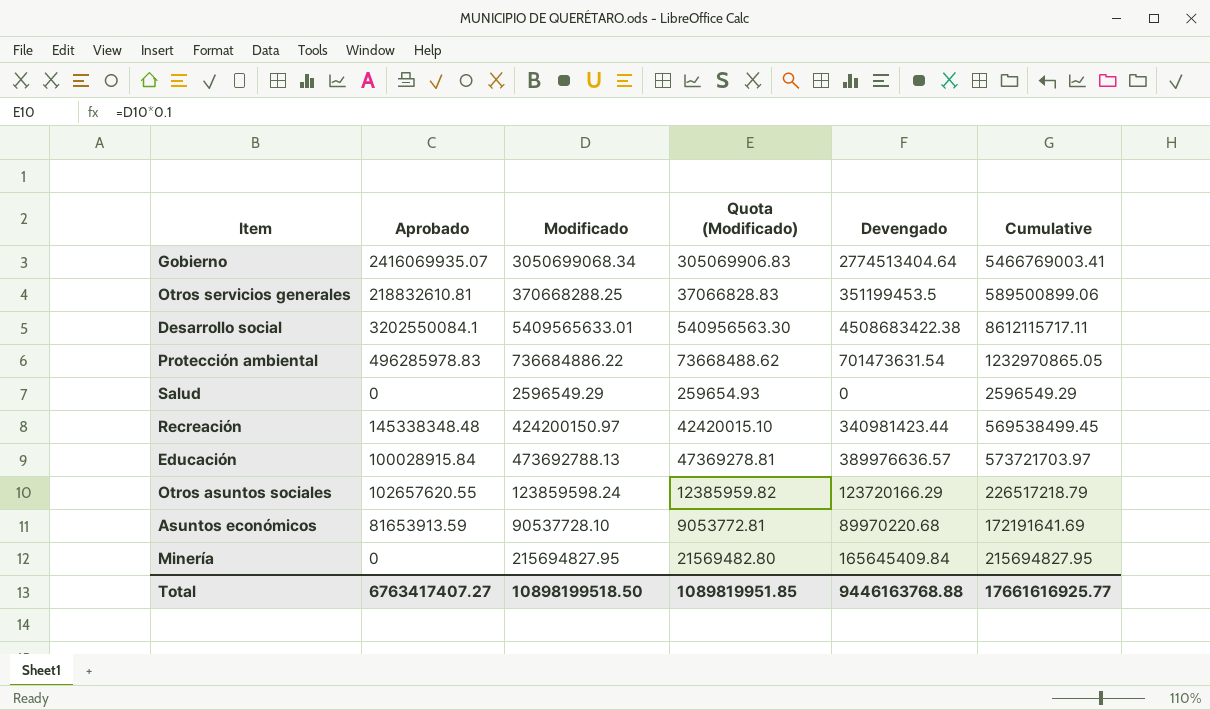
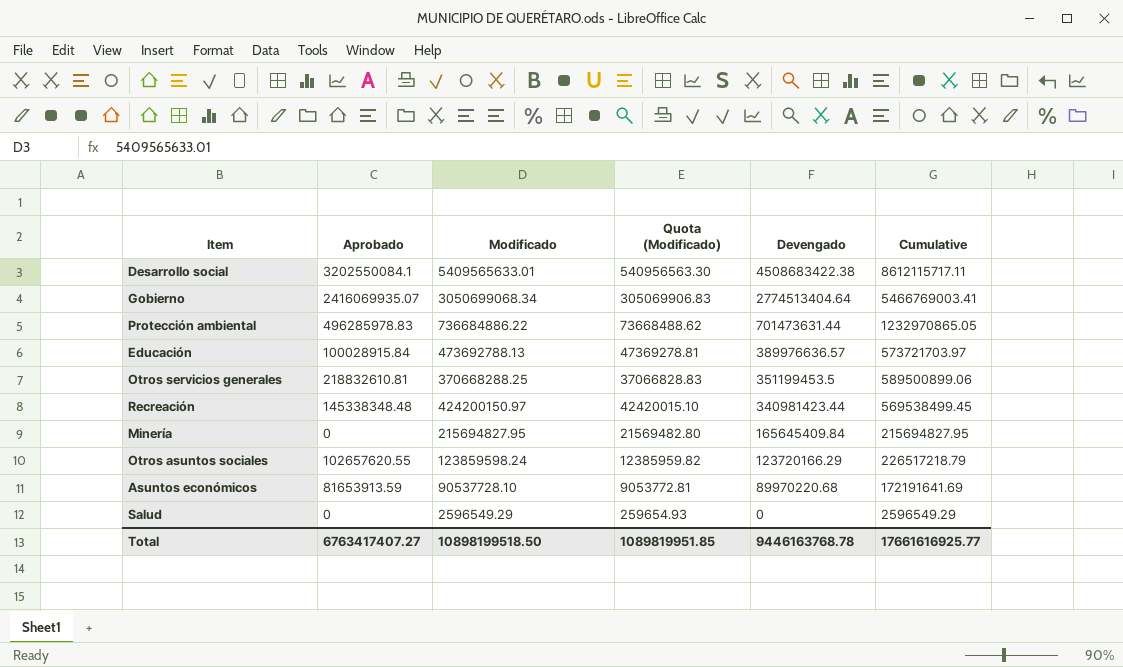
row order: none -> Devengado descending
Protección ambiental | Devengado: 701473631.54 -> 701473631.44
Total | Devengado: 9446163768.88 -> 9446163768.78

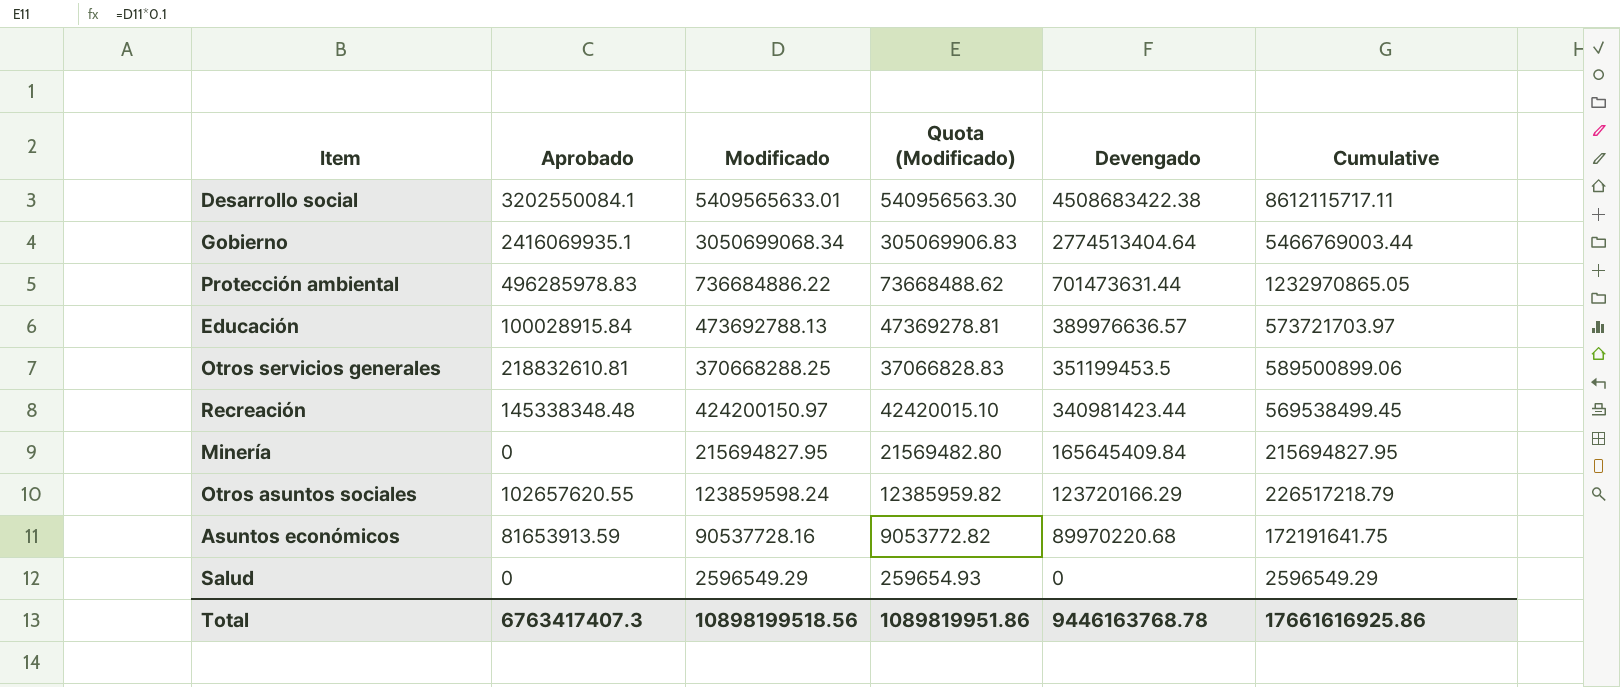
Gobierno | Aprobado: 2416069935.07 -> 2416069935.1
Gobierno | Cumulative: 5466769003.41 -> 5466769003.44
Asuntos económicos | Modificado: 90537728.10 -> 90537728.16
Asuntos económicos | Quota (Modificado): 9053772.81 -> 9053772.82
Asuntos económicos | Cumulative: 172191641.69 -> 172191641.75
Total | Aprobado: 6763417407.27 -> 6763417407.3
Total | Modificado: 10898199518.50 -> 10898199518.56
Total | Quota (Modificado): 1089819951.85 -> 1089819951.86
Total | Cumulative: 17661616925.77 -> 17661616925.86

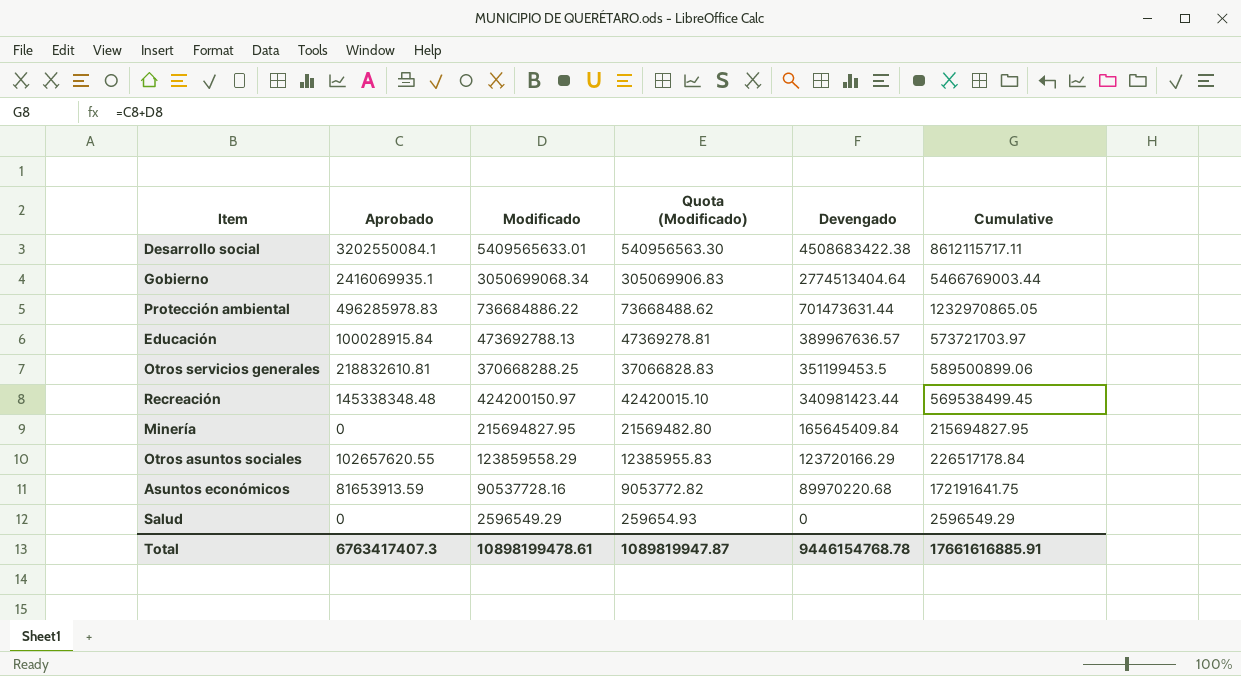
Educación | Devengado: 389976636.57 -> 389967636.57
Otros asuntos sociales | Modificado: 123859598.24 -> 123859558.29
Otros asuntos sociales | Quota (Modificado): 12385959.82 -> 12385955.83
Otros asuntos sociales | Cumulative: 226517218.79 -> 226517178.84
Total | Modificado: 10898199518.56 -> 10898199478.61
Total | Quota (Modificado): 1089819951.86 -> 1089819947.87
Total | Devengado: 9446163768.78 -> 9446154768.78
Total | Cumulative: 17661616925.86 -> 17661616885.91

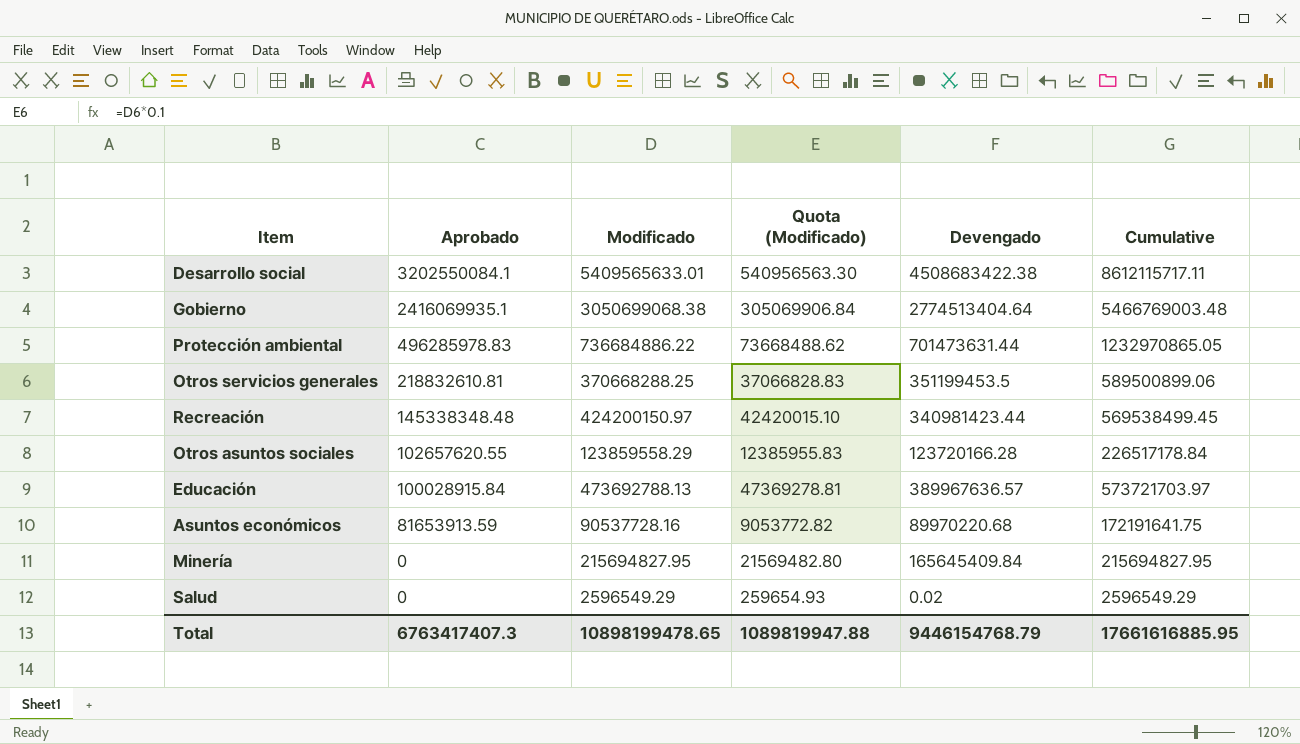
row order: Devengado descending -> Aprobado descending
Gobierno | Modificado: 3050699068.34 -> 3050699068.38
Gobierno | Quota (Modificado): 305069906.83 -> 305069906.84
Gobierno | Cumulative: 5466769003.44 -> 5466769003.48
Otros asuntos sociales | Devengado: 123720166.29 -> 123720166.28
Salud | Devengado: 0 -> 0.02
Total | Modificado: 10898199478.61 -> 10898199478.65
Total | Quota (Modificado): 1089819947.87 -> 1089819947.88
Total | Devengado: 9446154768.78 -> 9446154768.79
Total | Cumulative: 17661616885.91 -> 17661616885.95

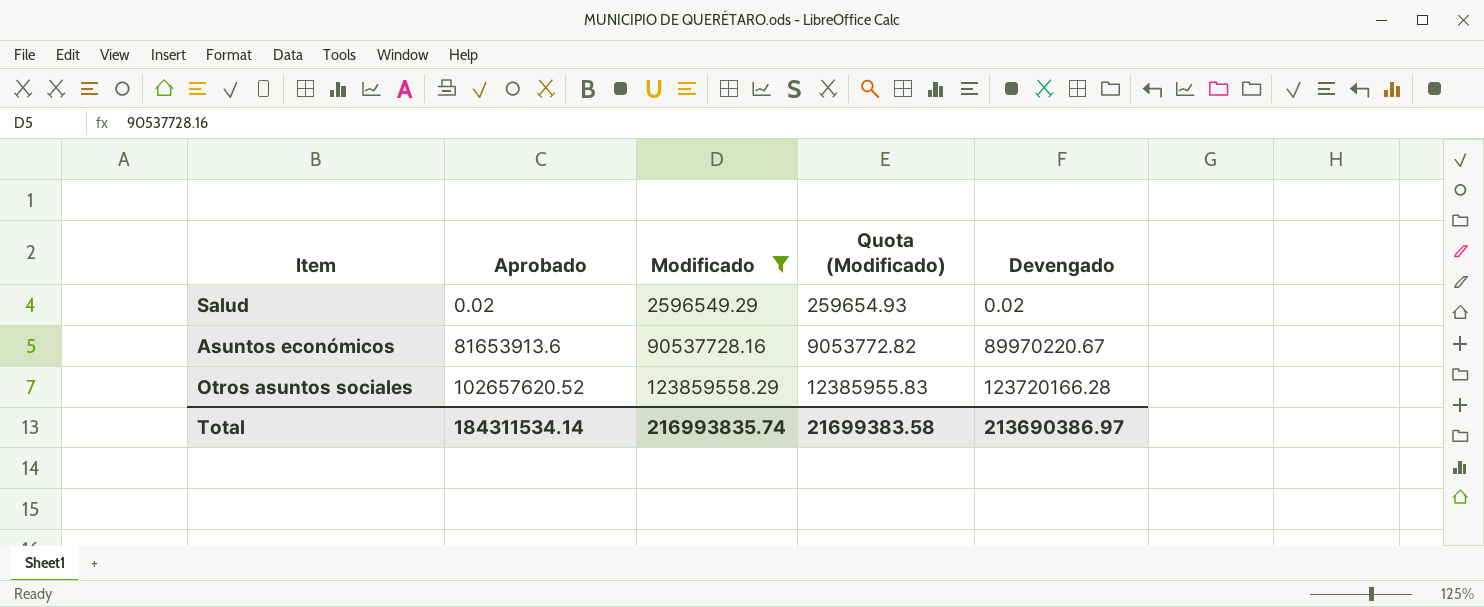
filter: none -> Modificado <= 123859558.29
row order: Aprobado descending -> Aprobado ascending
column Cumulative | formula: [Aprobado] + [Modificado] -> none
Salud | Aprobado: 0 -> 0.02
Asuntos económicos | Aprobado: 81653913.59 -> 81653913.6
Asuntos económicos | Devengado: 89970220.68 -> 89970220.67
Otros asuntos sociales | Aprobado: 102657620.55 -> 102657620.52
Total | Aprobado: 6763417407.3 -> 184311534.14
Total | Modificado: 10898199478.65 -> 216993835.74
Total | Quota (Modificado): 1089819947.88 -> 21699383.58
Total | Devengado: 9446154768.79 -> 213690386.97

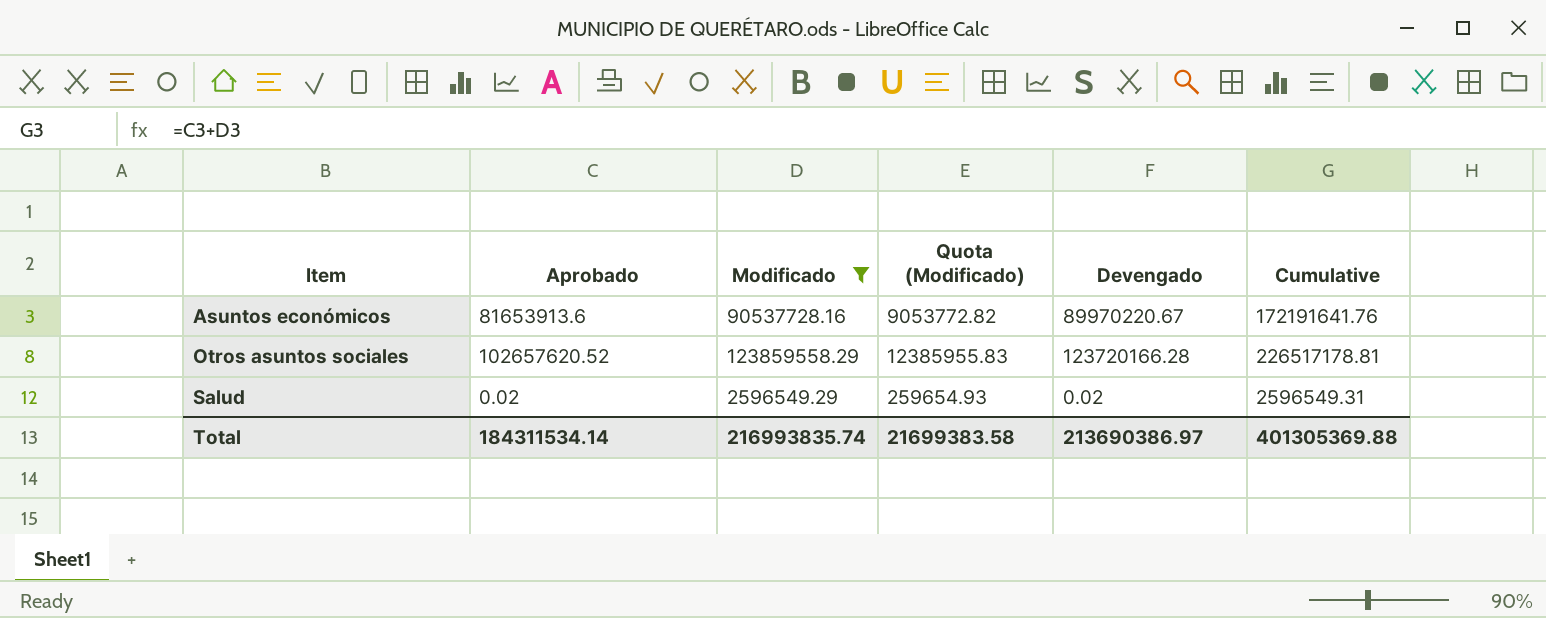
row order: Aprobado ascending -> Item ascending
column Cumulative | formula: none -> [Aprobado] + [Modificado]

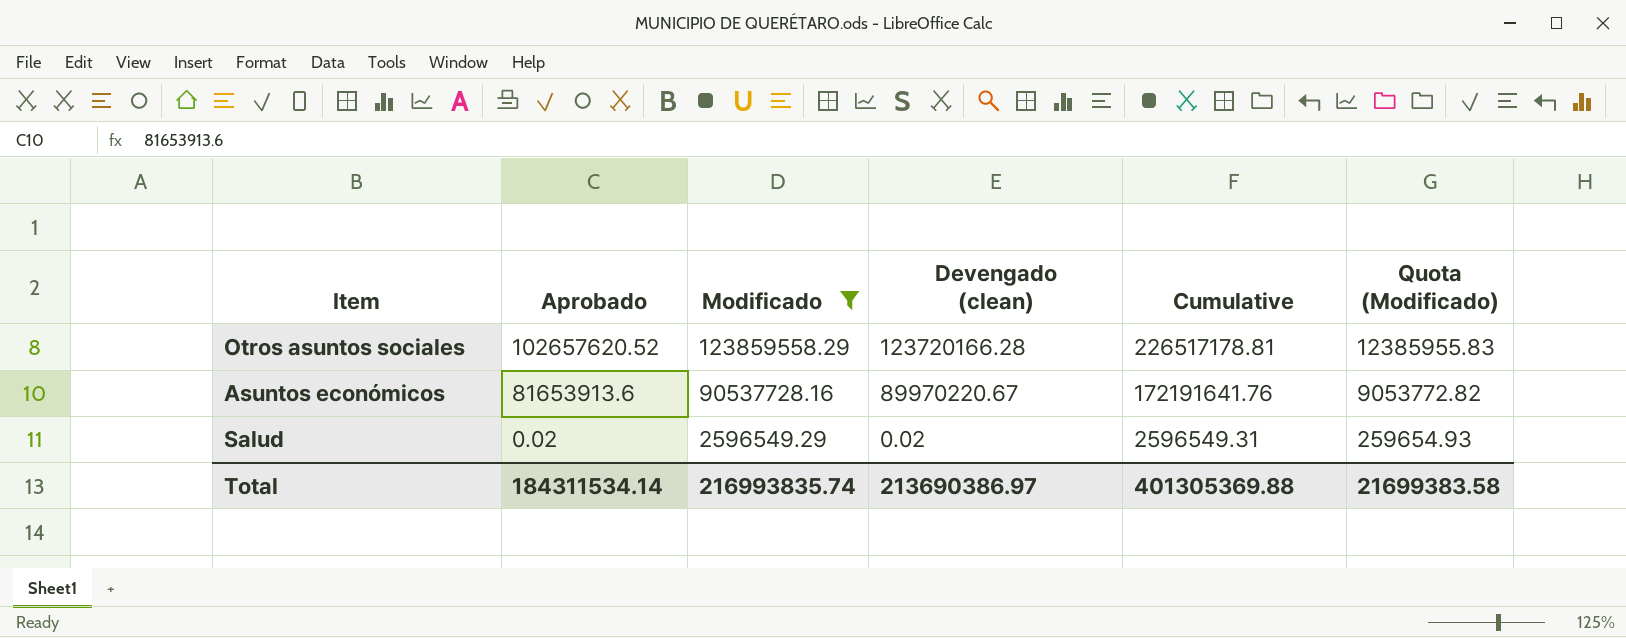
row order: Item ascending -> Aprobado descending
column name: Devengado -> Devengado (clean)
column Quota (Modificado) | position: 4 -> 6

